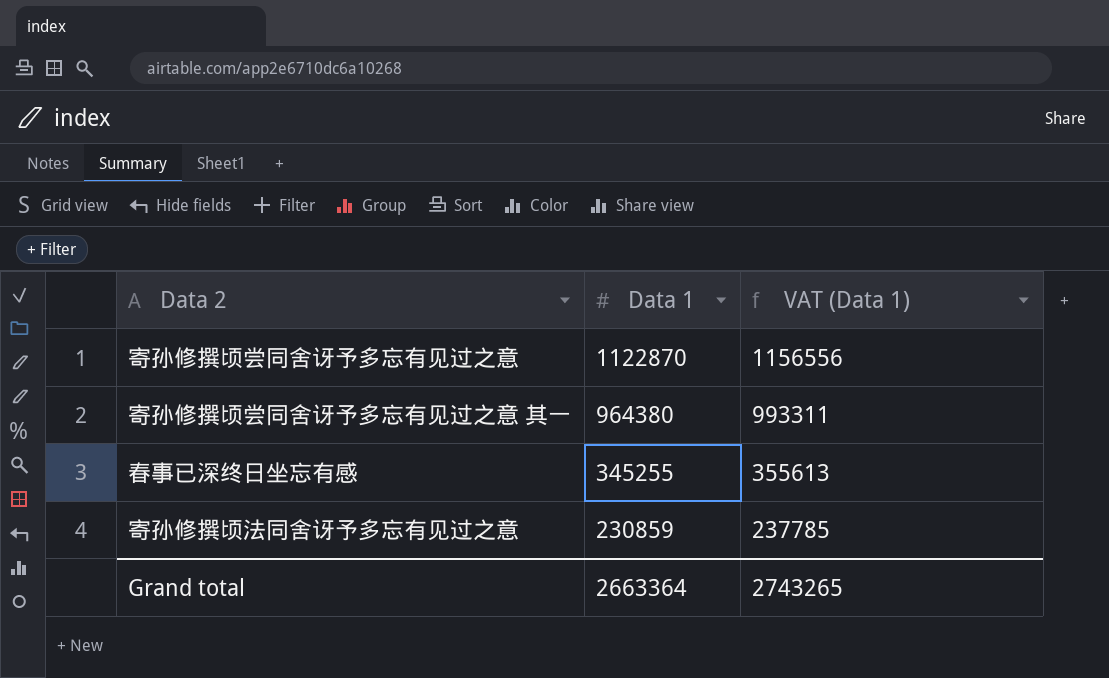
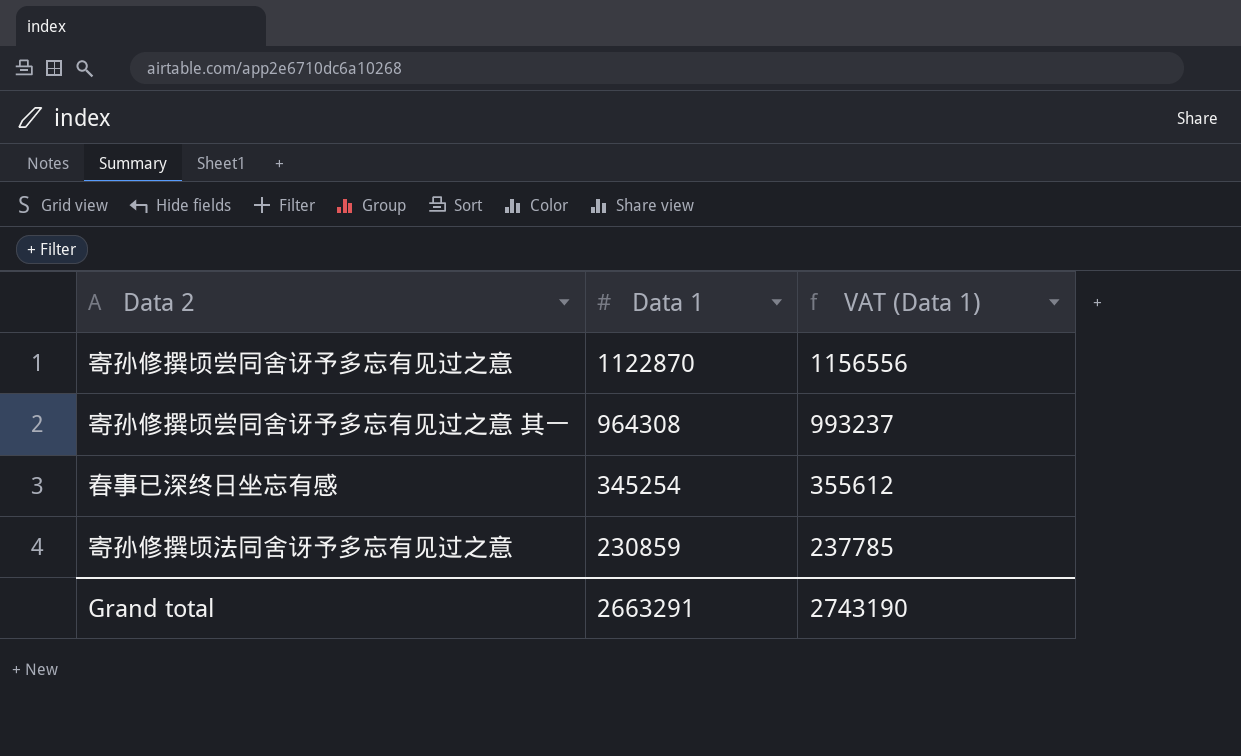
寄孙修撰顷尝同舍讶予多忘有见过之意 其一 | Data 1: 964380 -> 964308
寄孙修撰顷尝同舍讶予多忘有见过之意 其一 | VAT (Data 1): 993311 -> 993237
春事已深终日坐忘有感 | Data 1: 345255 -> 345254
春事已深终日坐忘有感 | VAT (Data 1): 355613 -> 355612
Grand total | Data 1: 2663364 -> 2663291
Grand total | VAT (Data 1): 2743265 -> 2743190

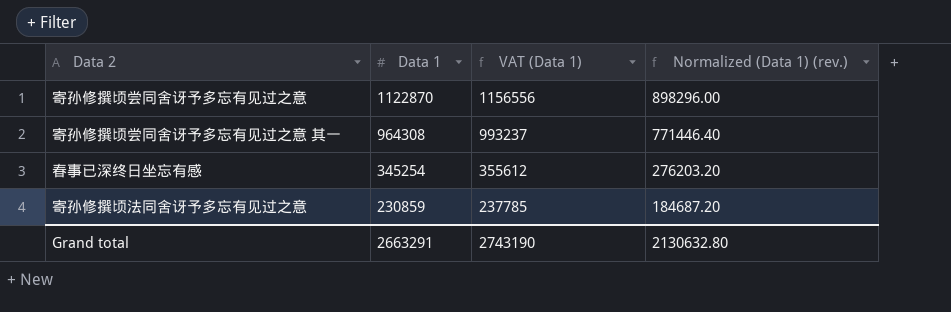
column Normalized (Data 1) (rev.) | formula: none -> [Data 1] * 0.8

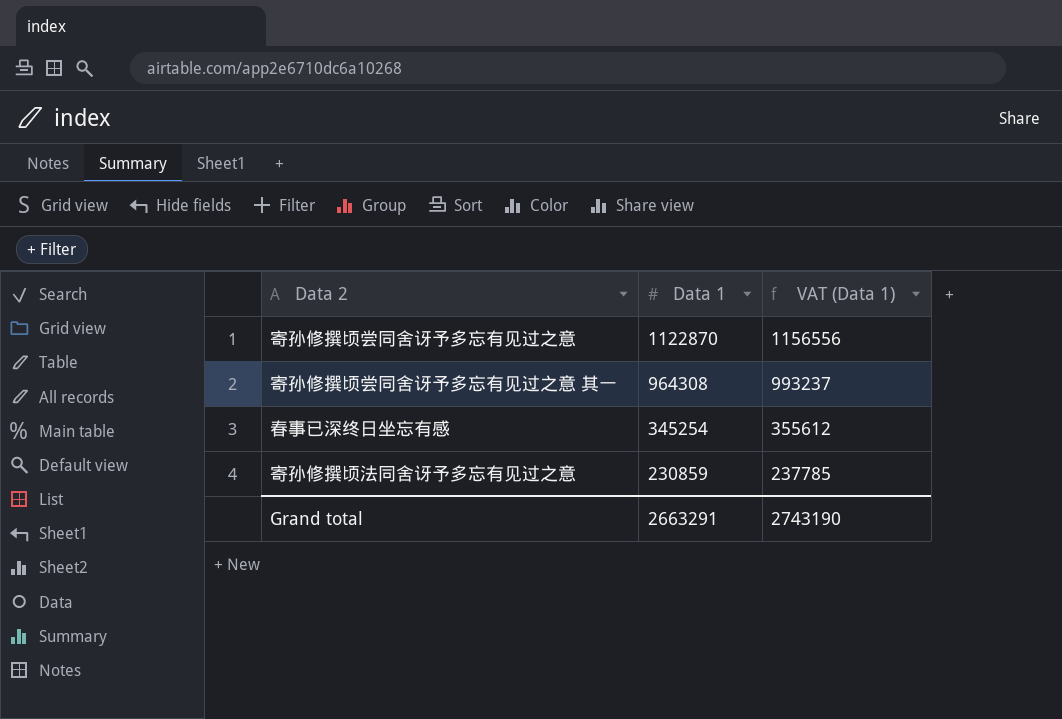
column Normalized (Data 1) (rev.) | formula: [Data 1] * 0.8 -> none

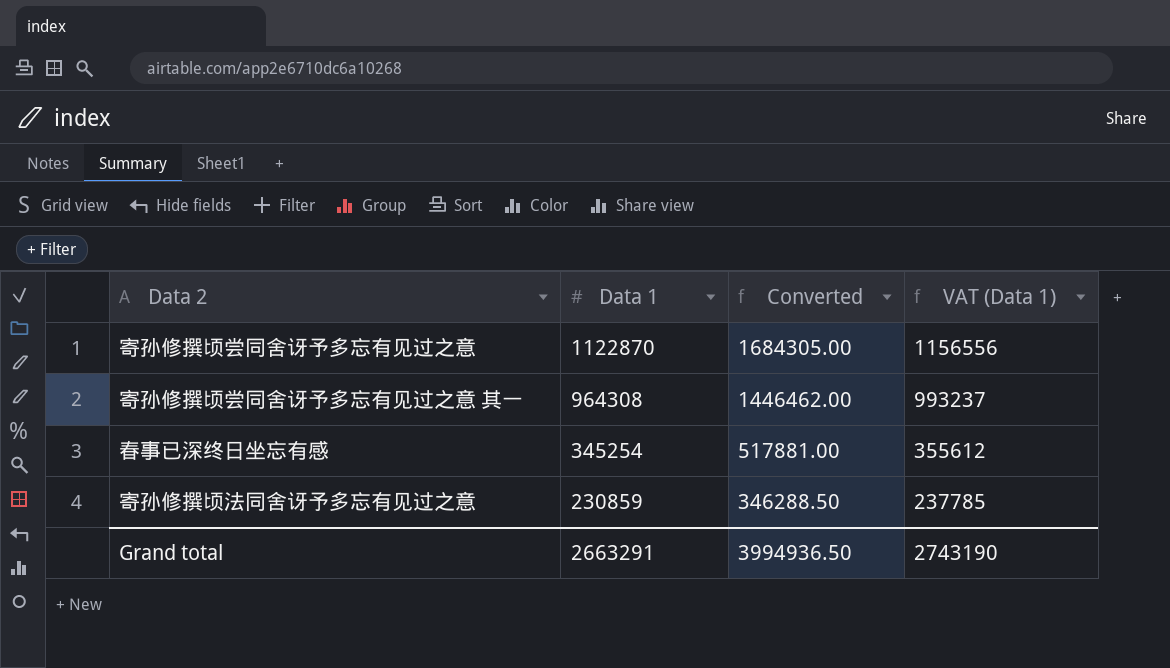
column Converted | formula: none -> [Data 1] * 1.5

